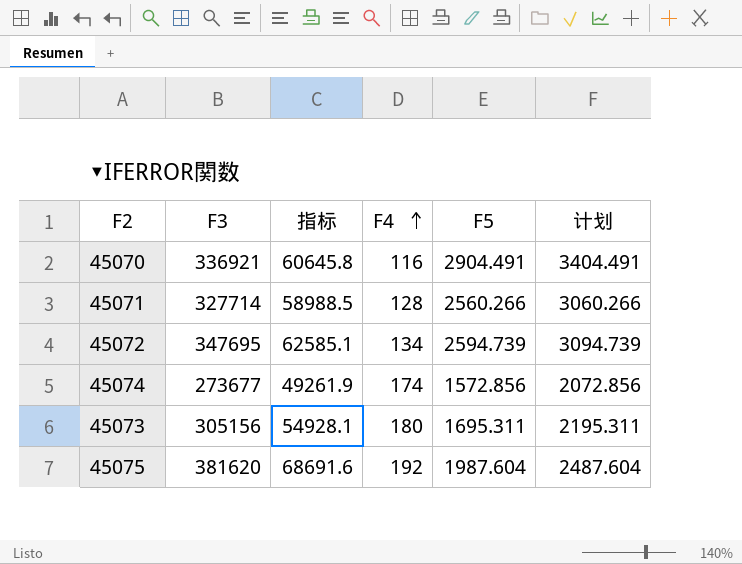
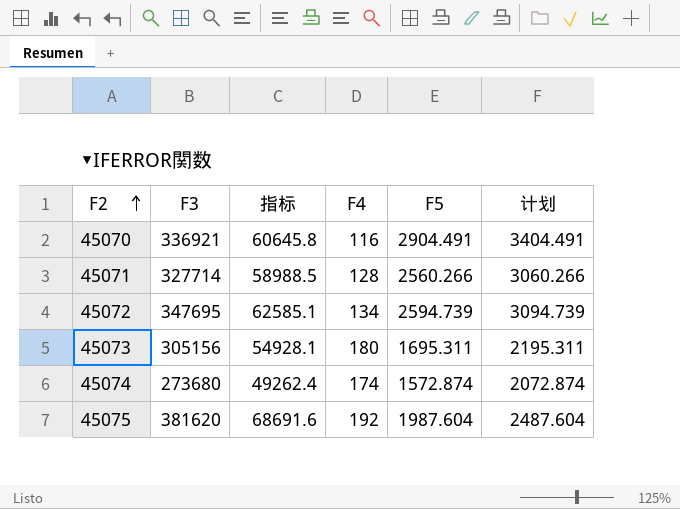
row order: F4 ascending -> F2 ascending
45074 | F3: 273677 -> 273680
45074 | 指标: 49261.9 -> 49262.4
45074 | F5: 1572.856 -> 1572.874
45074 | 计划: 2072.856 -> 2072.874

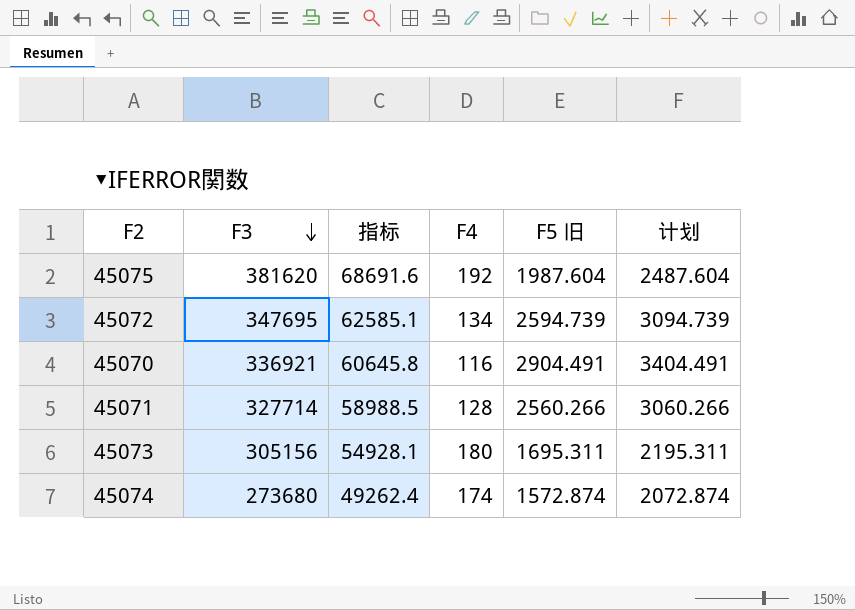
row order: F2 ascending -> F3 descending
column name: F5 -> F5 旧

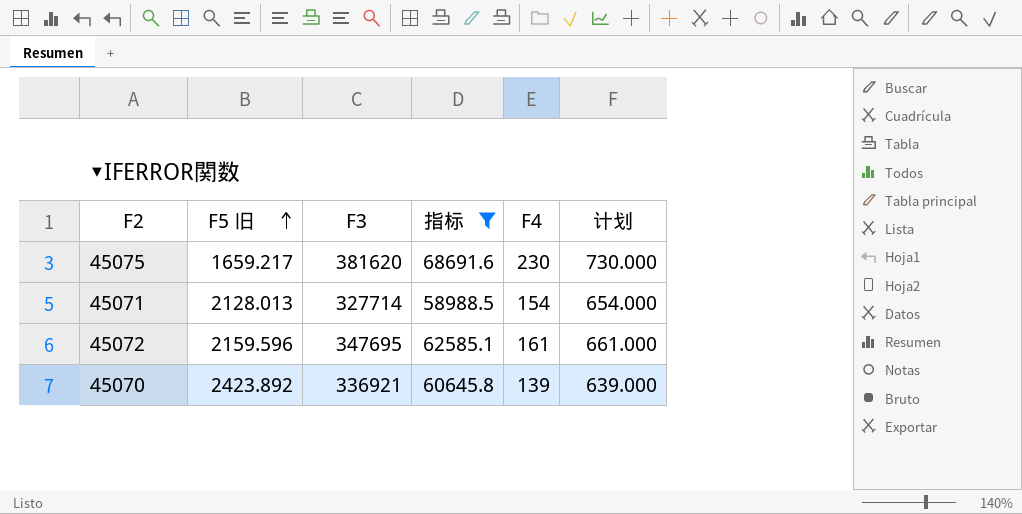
filter: none -> 指标 >= 58988.5
row order: F3 descending -> F5 旧 ascending
column F5 旧 | position: 5 -> 2
column 计划 | formula: [F5 旧] + 500 -> [F4] + 500
45075 | F5 旧: 1987.604 -> 1659.217
45075 | F4: 192 -> 230
45071 | F5 旧: 2560.266 -> 2128.013
45071 | F4: 128 -> 154
45072 | F5 旧: 2594.739 -> 2159.596
45072 | F4: 134 -> 161
45070 | F5 旧: 2904.491 -> 2423.892
45070 | F4: 116 -> 139

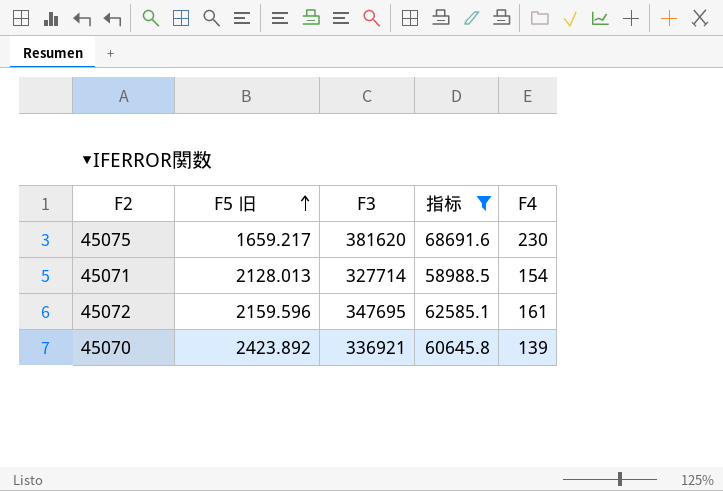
column 计划 | formula: [F4] + 500 -> none

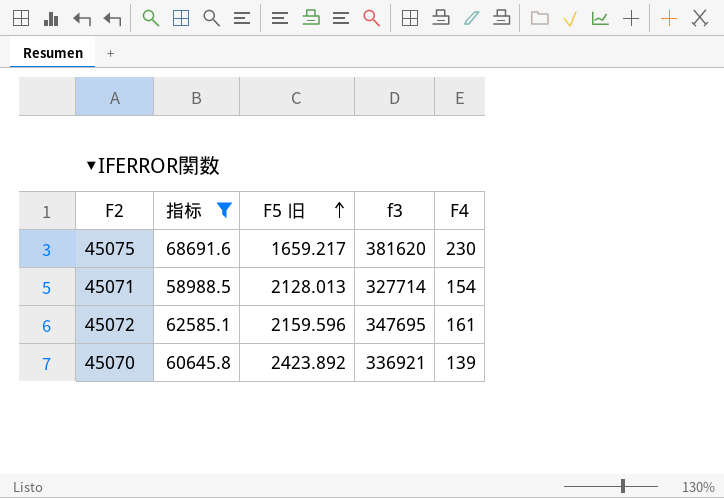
column 指标 | position: 4 -> 2
column name: F3 -> f3

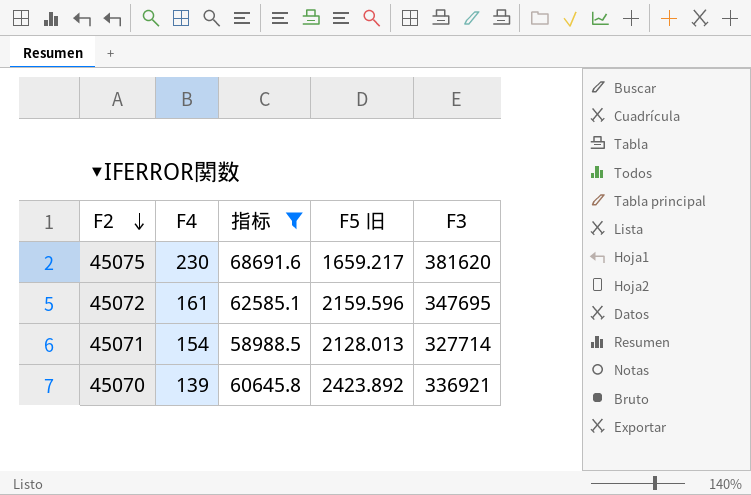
row order: F5 旧 ascending -> F2 descending
column F4 | position: 5 -> 2
column name: f3 -> F3

